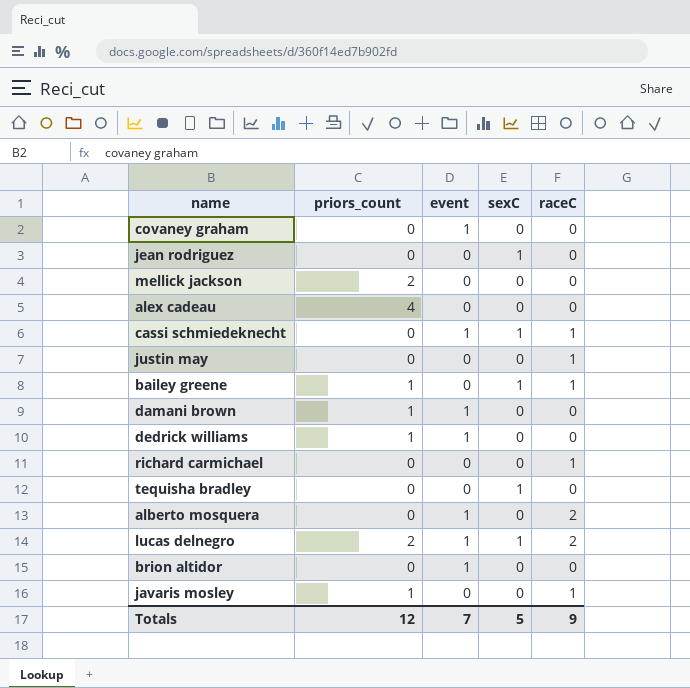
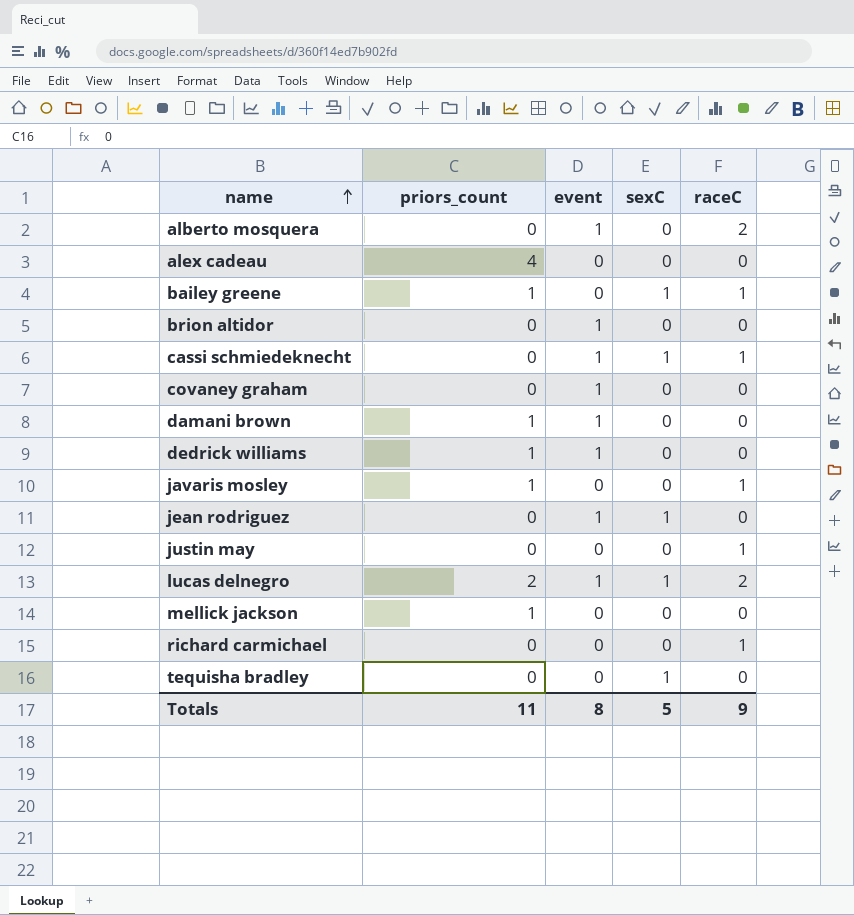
row order: none -> name ascending
jean rodriguez | event: 0 -> 1
mellick jackson | priors_count: 2 -> 1
Totals | priors_count: 12 -> 11
Totals | event: 7 -> 8

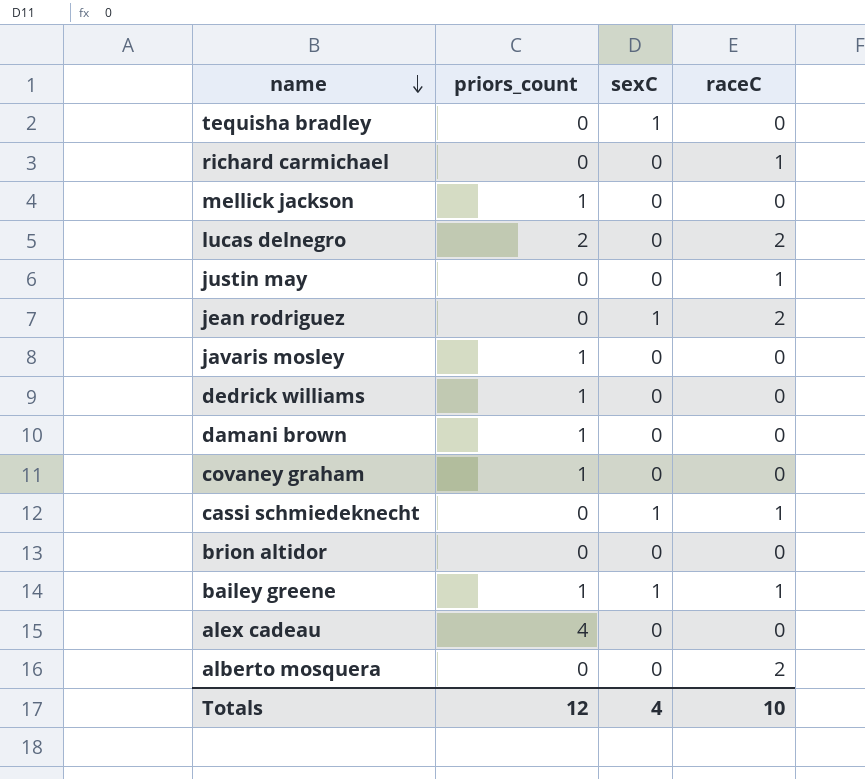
row order: name ascending -> name descending
column event | position: 3 -> none
lucas delnegro | sexC: 1 -> 0
jean rodriguez | raceC: 0 -> 2
javaris mosley | raceC: 1 -> 0
covaney graham | priors_count: 0 -> 1
Totals | priors_count: 11 -> 12
Totals | sexC: 5 -> 4
Totals | raceC: 9 -> 10

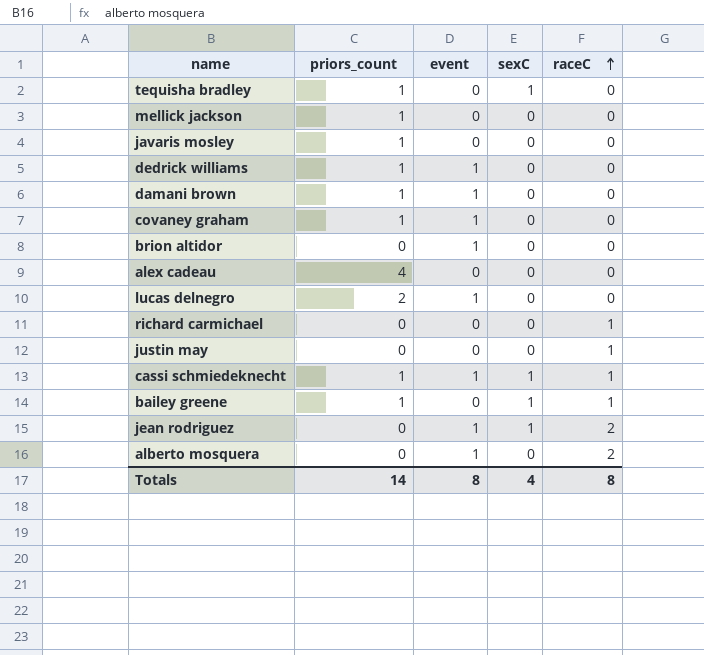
row order: name descending -> raceC ascending
column event | position: none -> 3
tequisha bradley | priors_count: 0 -> 1
lucas delnegro | raceC: 2 -> 0
cassi schmiedeknecht | priors_count: 0 -> 1
Totals | priors_count: 12 -> 14
Totals | raceC: 10 -> 8

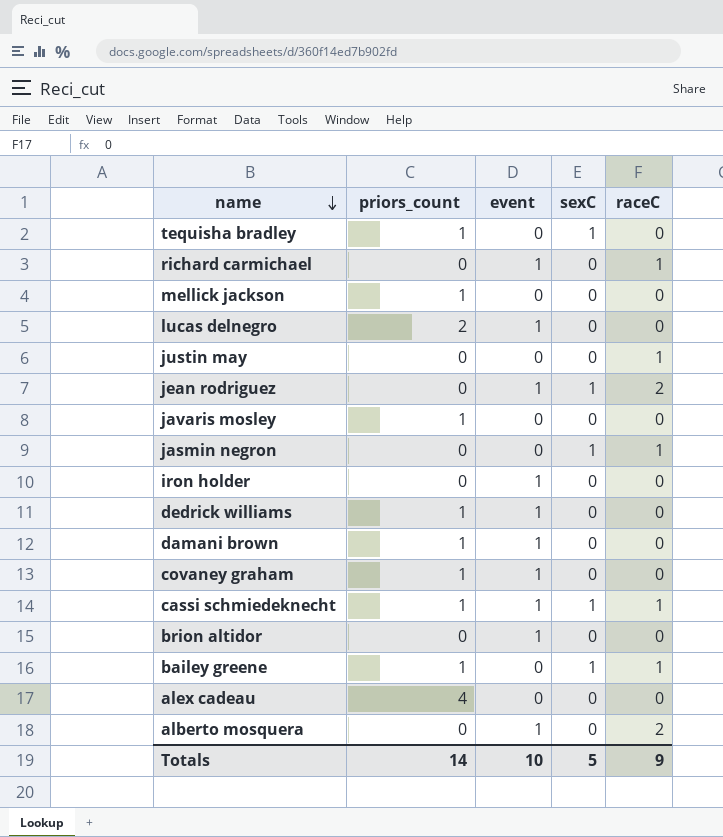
row order: raceC ascending -> name descending
richard carmichael | event: 0 -> 1
row jasmin negron: none -> 0 | 0 | 1 | 1
row iron holder: none -> 0 | 1 | 0 | 0
Totals | event: 8 -> 10
Totals | sexC: 4 -> 5
Totals | raceC: 8 -> 9

